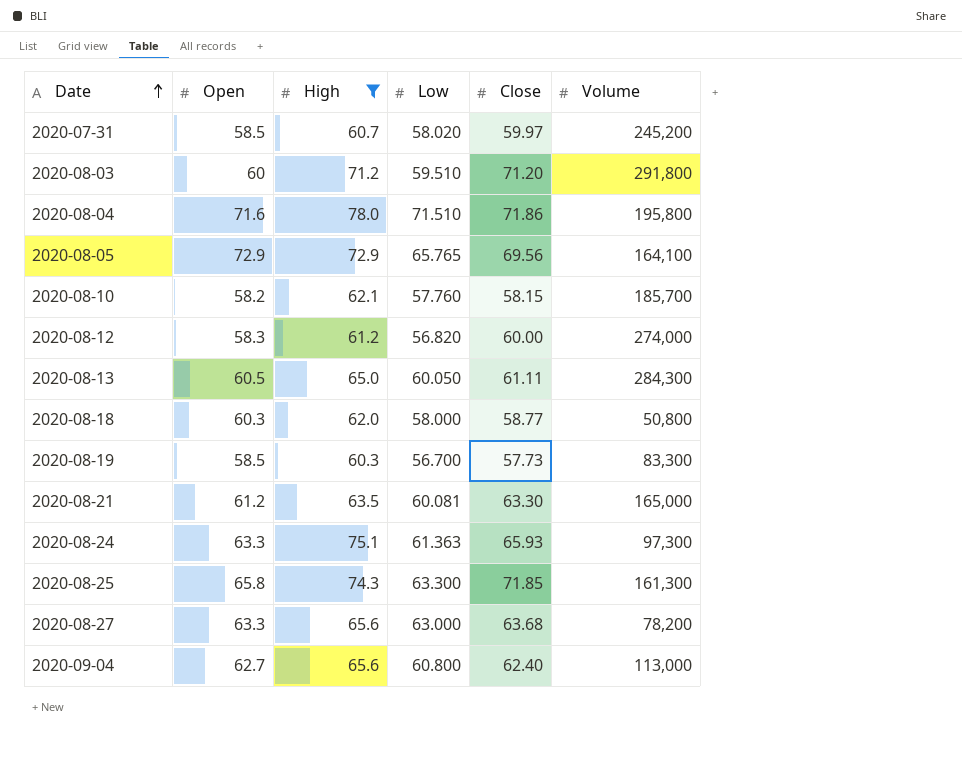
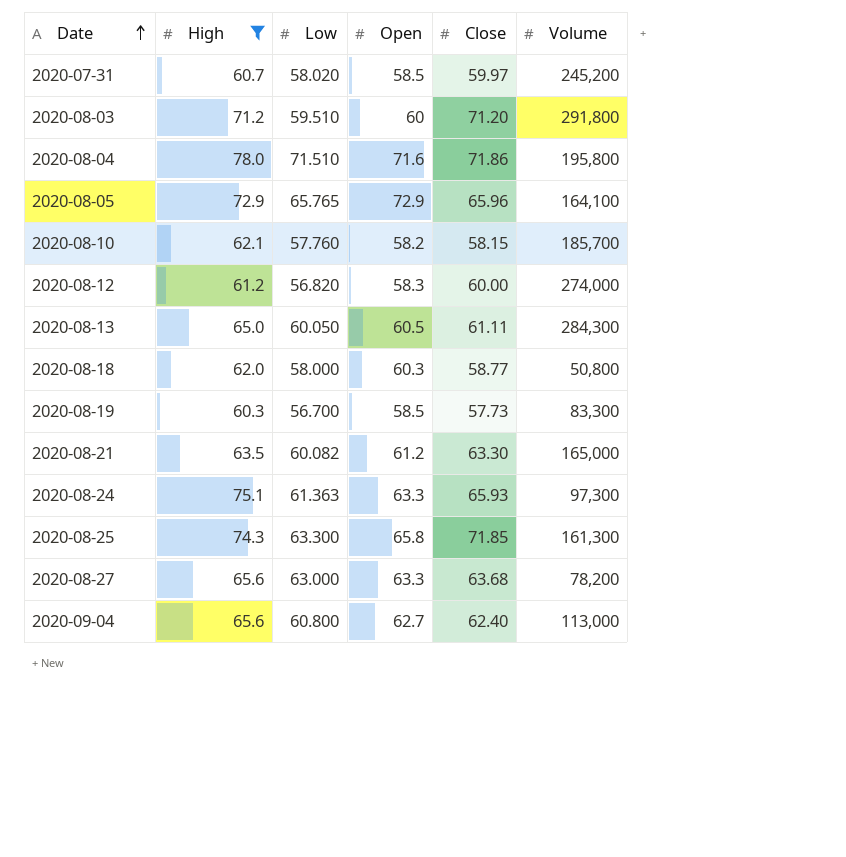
column Open | position: 2 -> 4
2020-08-05 | Close: 69.56 -> 65.96
2020-08-21 | Low: 60.081 -> 60.082

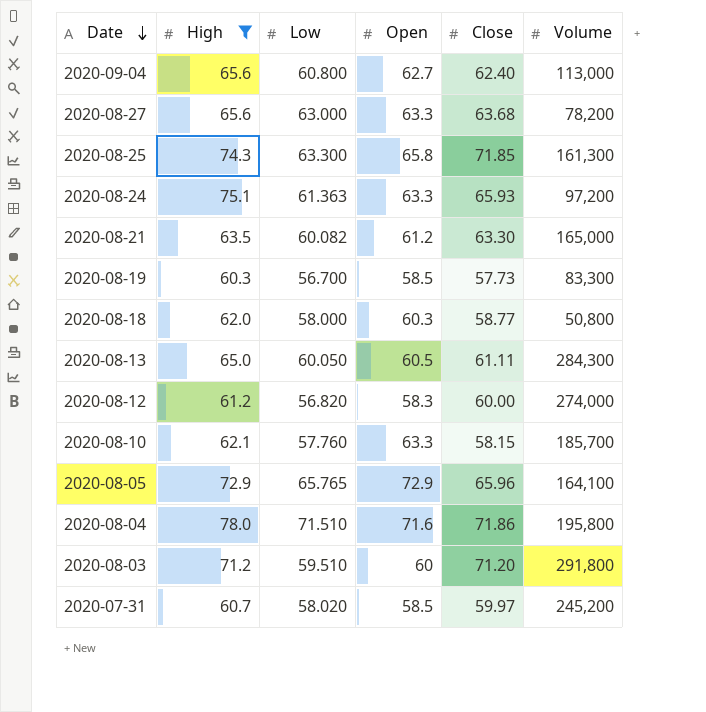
row order: Date ascending -> Date descending
2020-08-24 | Volume: 97,300 -> 97,200
2020-08-10 | Open: 58.2 -> 63.3

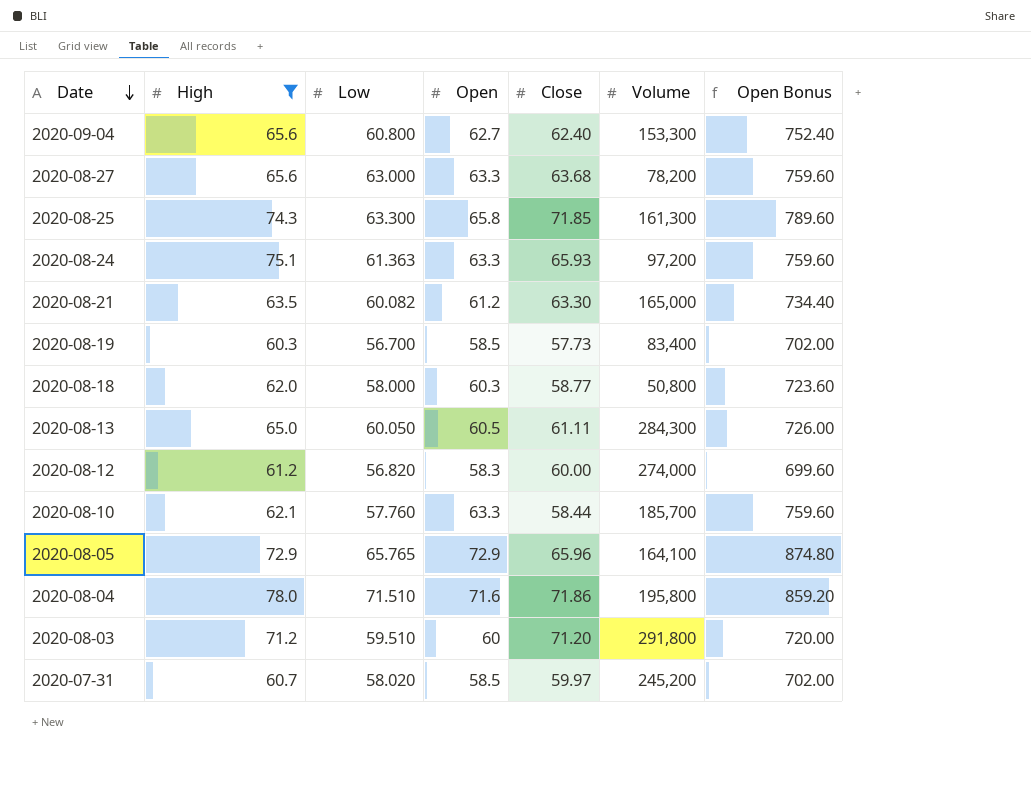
column Open Bonus | formula: none -> [Open] * 12
2020-09-04 | Volume: 113,000 -> 153,300
2020-08-19 | Volume: 83,300 -> 83,400
2020-08-10 | Close: 58.15 -> 58.44

